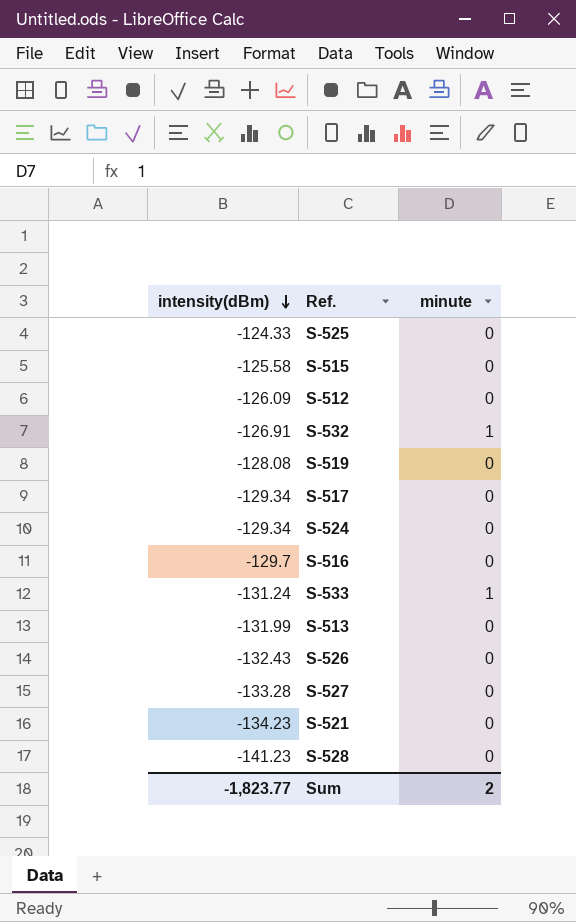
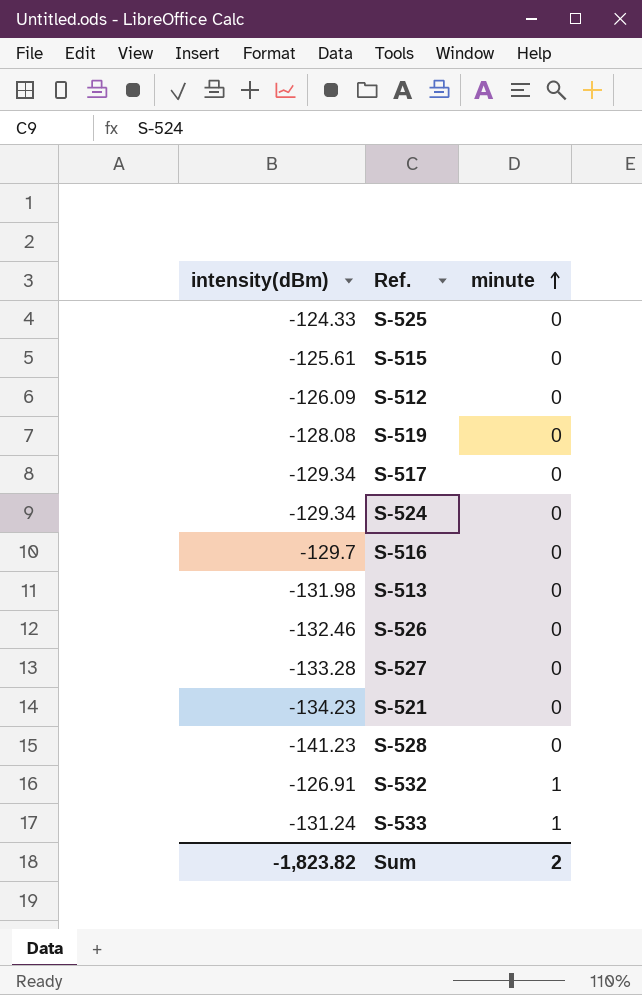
row order: intensity(dBm) descending -> minute ascending
S-515 | intensity(dBm): -125.58 -> -125.61
S-513 | intensity(dBm): -131.99 -> -131.98
S-526 | intensity(dBm): -132.43 -> -132.46
Sum | intensity(dBm): -1,823.77 -> -1,823.82

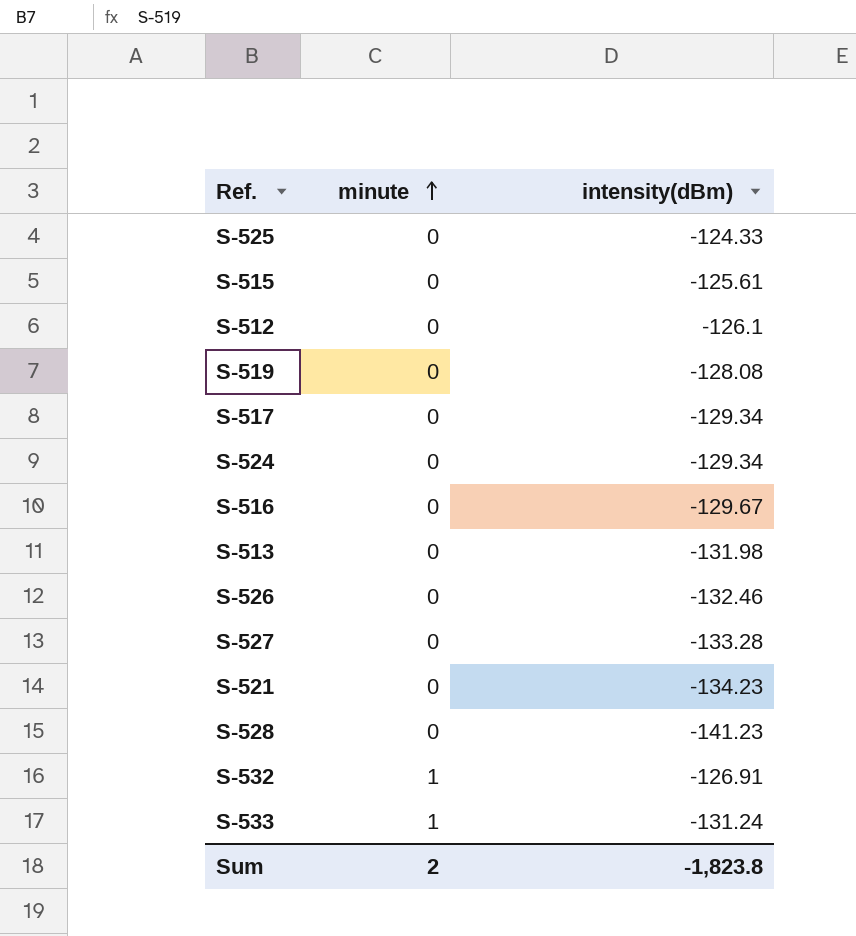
column intensity(dBm) | position: 1 -> 3
S-512 | intensity(dBm): -126.09 -> -126.1
S-516 | intensity(dBm): -129.7 -> -129.67
Sum | intensity(dBm): -1,823.82 -> -1,823.8

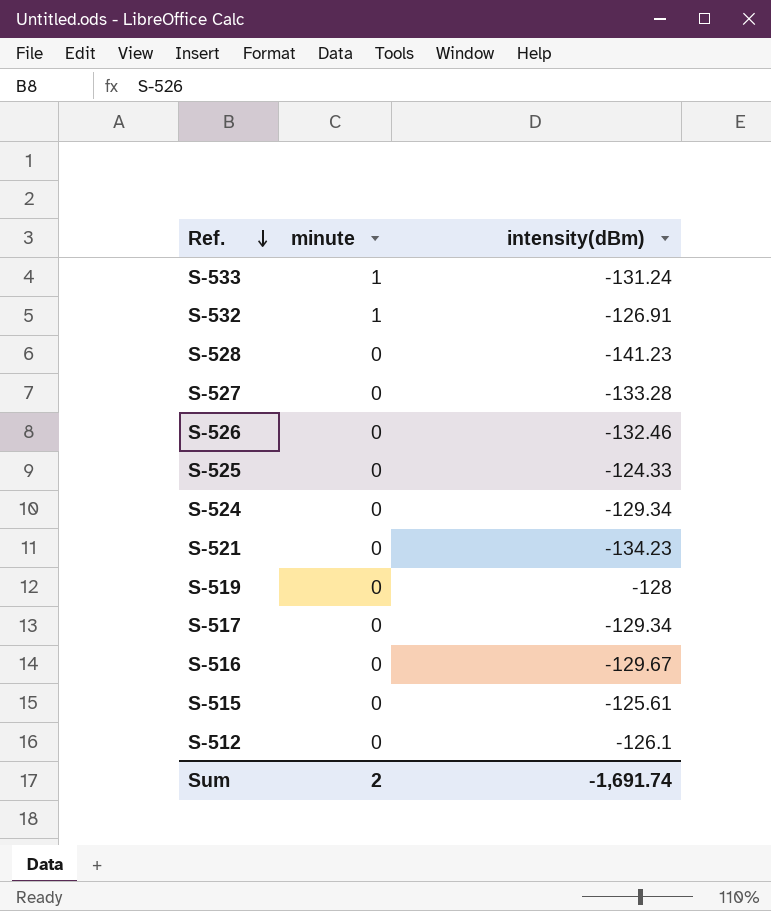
row order: minute ascending -> Ref. descending
row S-513: 0 | -131.98 -> none
S-519 | intensity(dBm): -128.08 -> -128
Sum | intensity(dBm): -1,823.8 -> -1,691.74

